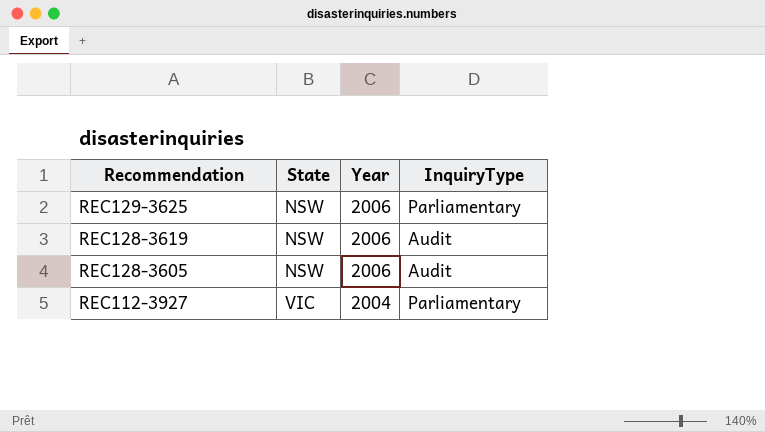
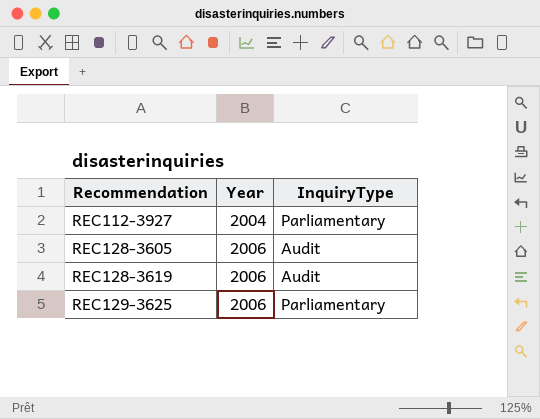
row order: Recommendation descending -> Recommendation ascending
column State | position: 2 -> none

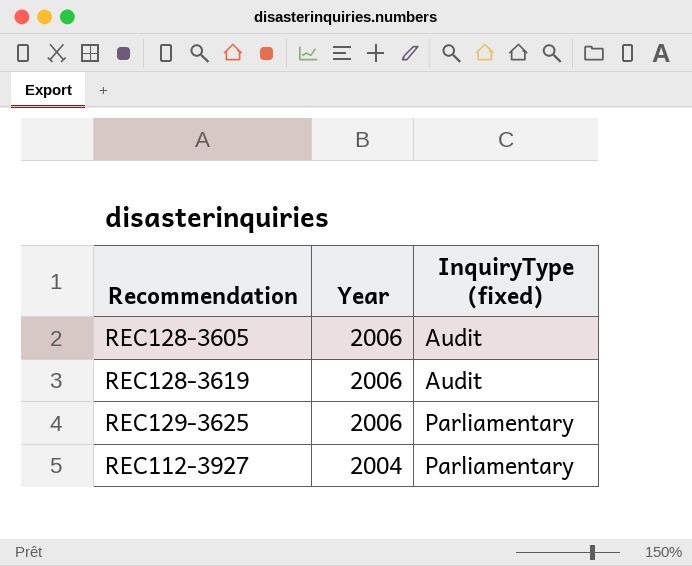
row order: Recommendation ascending -> Year descending
column name: InquiryType -> InquiryType (fixed)

